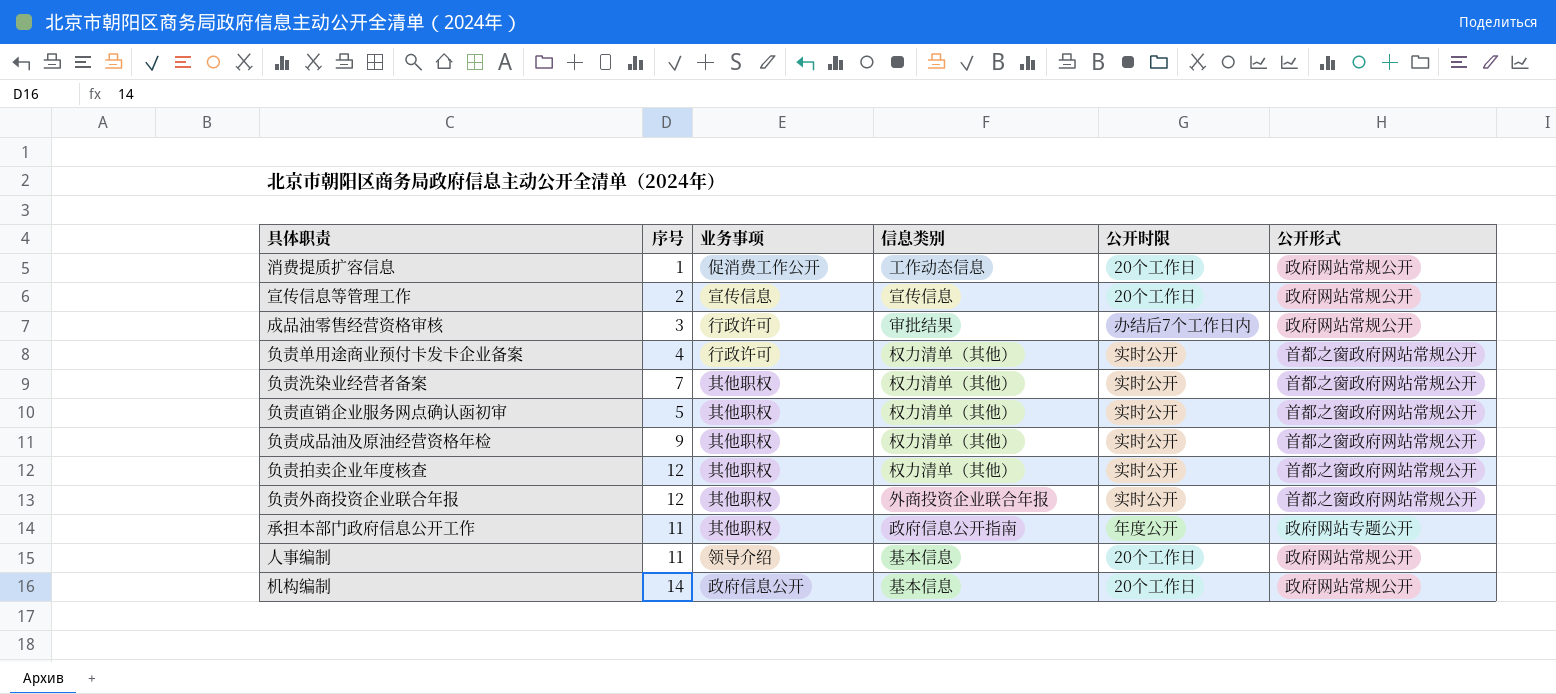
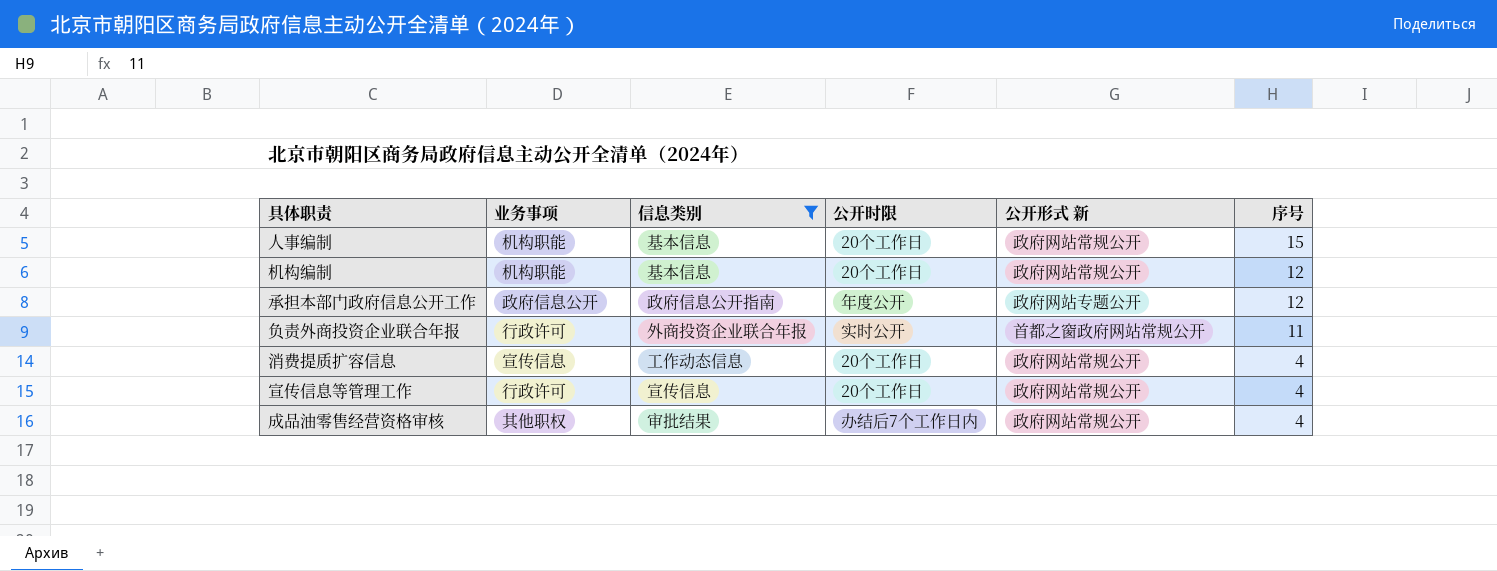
filter: none -> 信息类别 != 权力清单（其他）
row order: none -> 序号 descending
column name: 公开形式 -> 公开形式 新
column 序号 | position: 2 -> 6
人事编制 | 业务事项: 领导介绍 -> 机构职能
人事编制 | 序号: 11 -> 15
机构编制 | 业务事项: 政府信息公开 -> 机构职能
机构编制 | 序号: 14 -> 12
承担本部门政府信息公开工作 | 业务事项: 其他职权 -> 政府信息公开
承担本部门政府信息公开工作 | 序号: 11 -> 12
负责外商投资企业联合年报 | 业务事项: 其他职权 -> 行政许可
负责外商投资企业联合年报 | 序号: 12 -> 11
消费提质扩容信息 | 业务事项: 促消费工作公开 -> 宣传信息
消费提质扩容信息 | 序号: 1 -> 4
宣传信息等管理工作 | 业务事项: 宣传信息 -> 行政许可
宣传信息等管理工作 | 序号: 2 -> 4
成品油零售经营资格审核 | 业务事项: 行政许可 -> 其他职权
成品油零售经营资格审核 | 序号: 3 -> 4

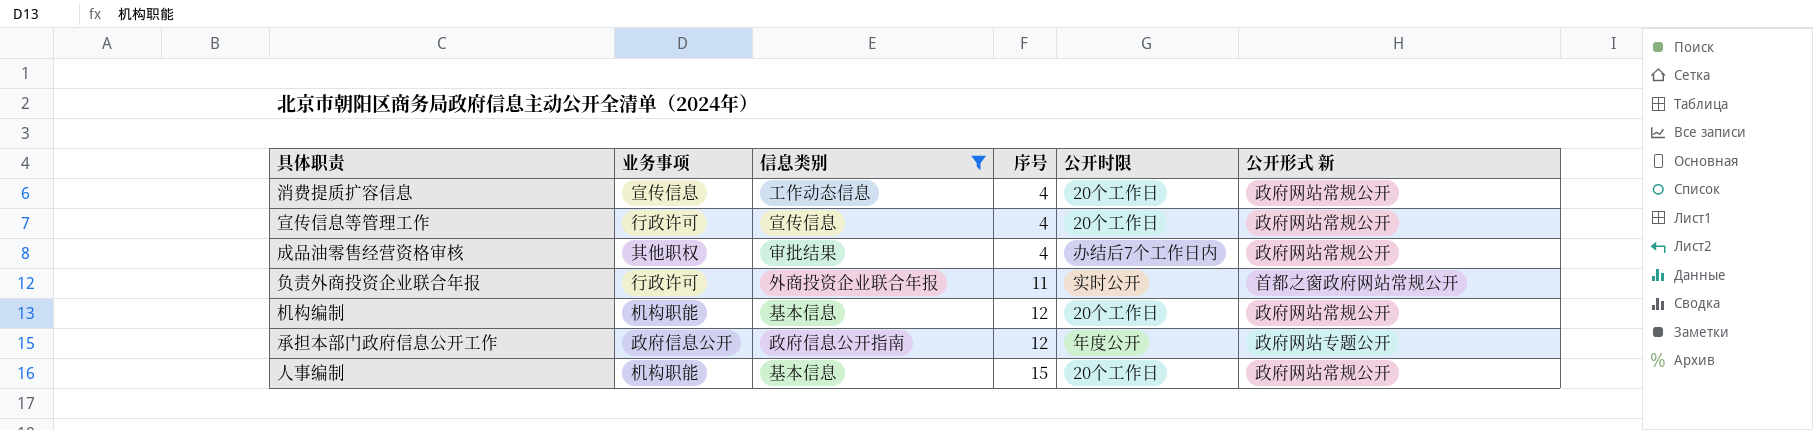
row order: 序号 descending -> 序号 ascending
column 序号 | position: 6 -> 4

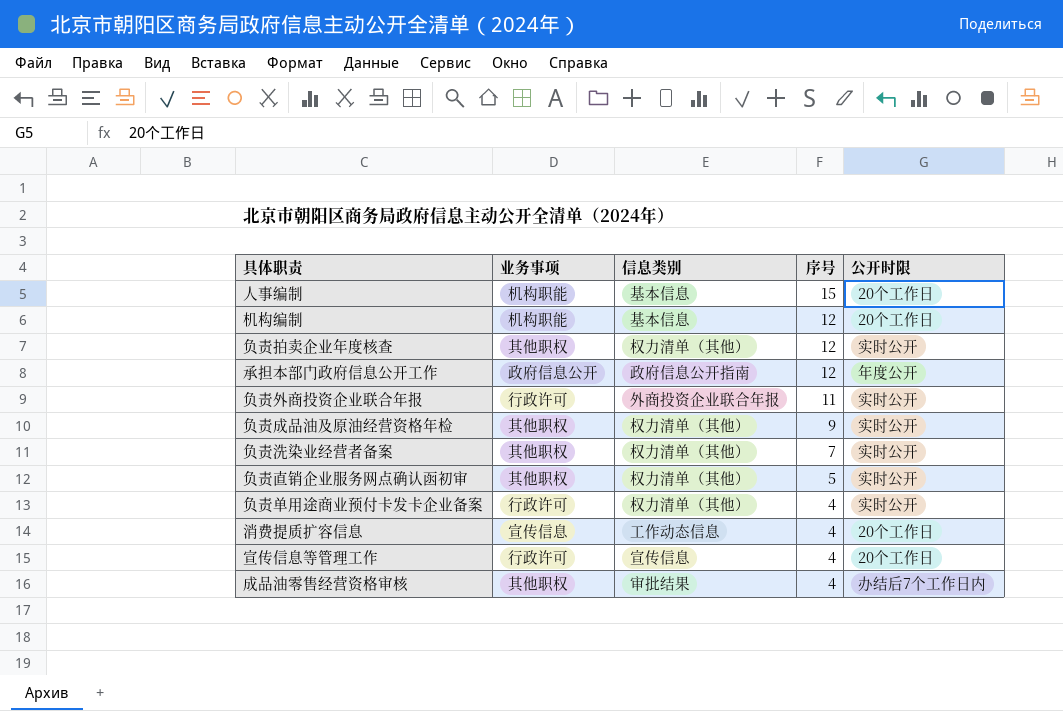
filter: 信息类别 != 权力清单（其他） -> none
row order: 序号 ascending -> 序号 descending
column 公开形式 新 | position: 6 -> none

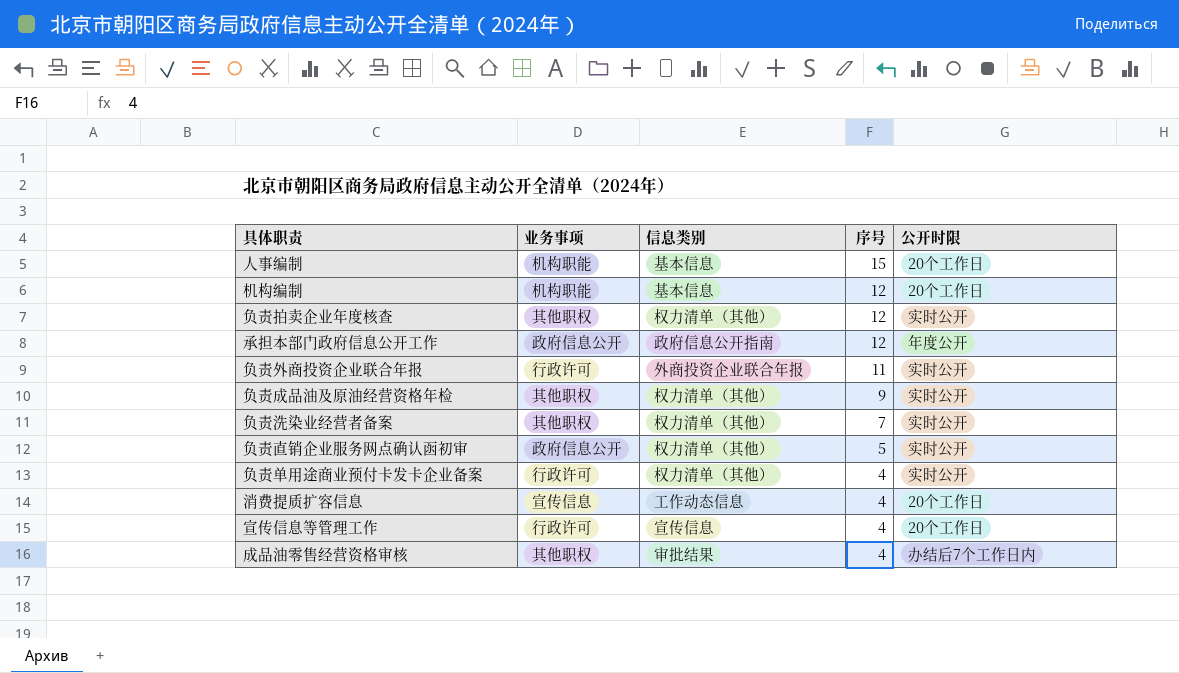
负责直销企业服务网点确认函初审 | 业务事项: 其他职权 -> 政府信息公开

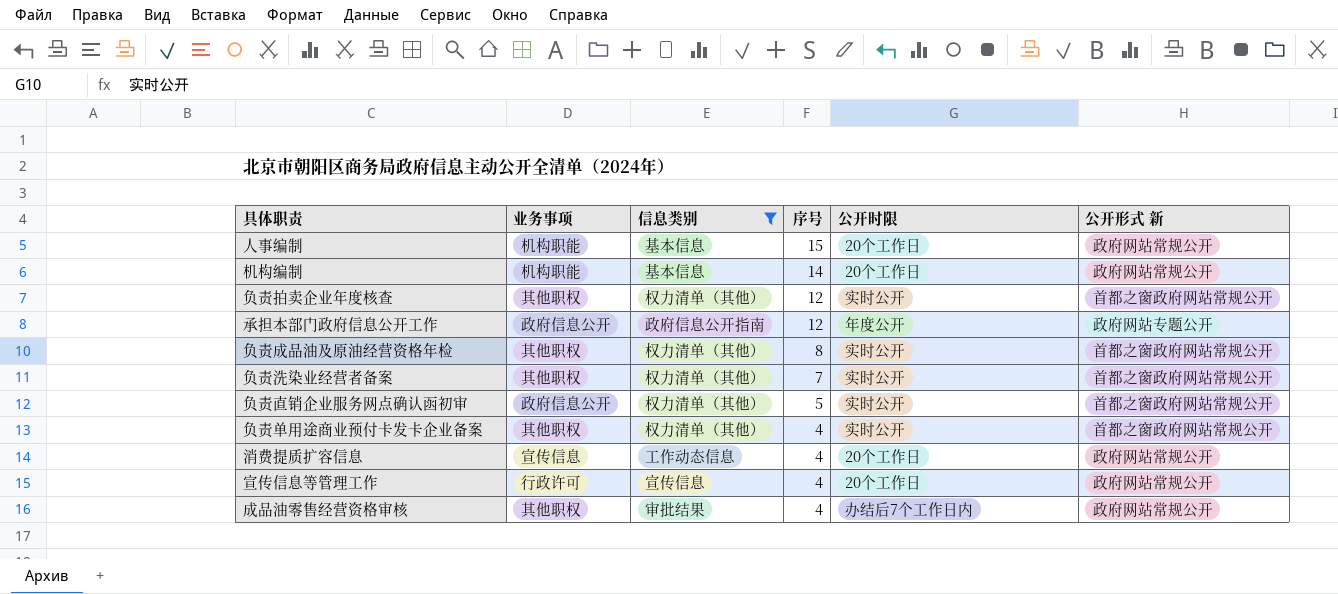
filter: none -> 信息类别 != 外商投资企业联合年报
column 公开形式 新 | position: none -> 6
机构编制 | 序号: 12 -> 14
负责成品油及原油经营资格年检 | 序号: 9 -> 8
负责单用途商业预付卡发卡企业备案 | 业务事项: 行政许可 -> 其他职权

